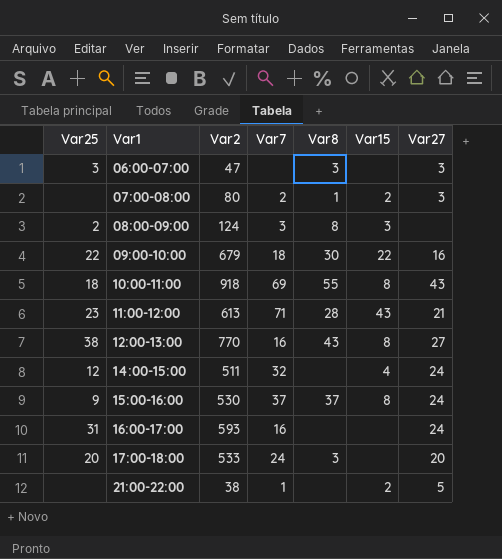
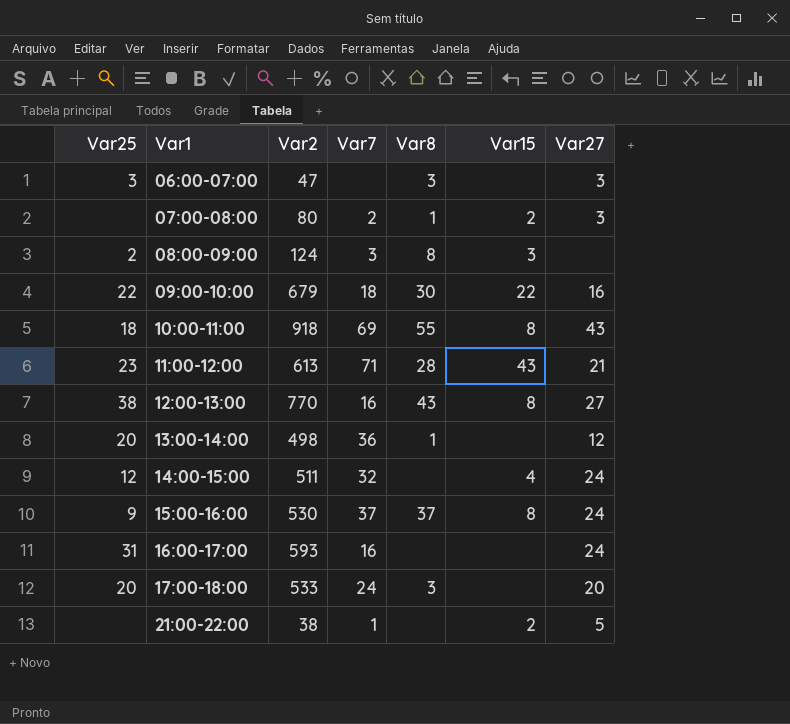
row 13:00-14:00: none -> 20 | 498 | 36 | 1 | none | 12

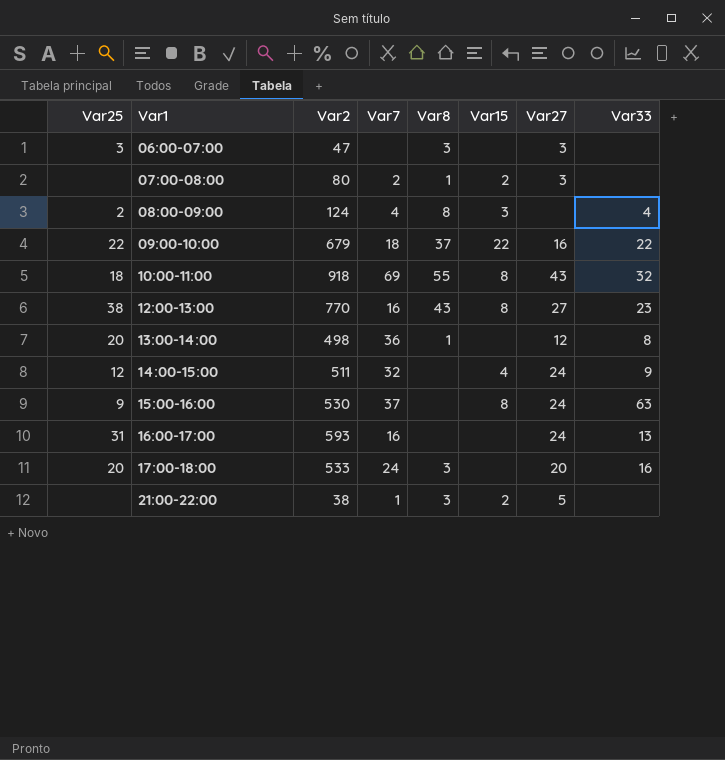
column Var33 | position: none -> 8
row 11:00-12:00: 23 | 613 | 71 | 28 | 43 | 21 -> none
08:00-09:00 | Var7: 3 -> 4
09:00-10:00 | Var8: 30 -> 37
15:00-16:00 | Var8: 37 -> none
21:00-22:00 | Var8: none -> 3

